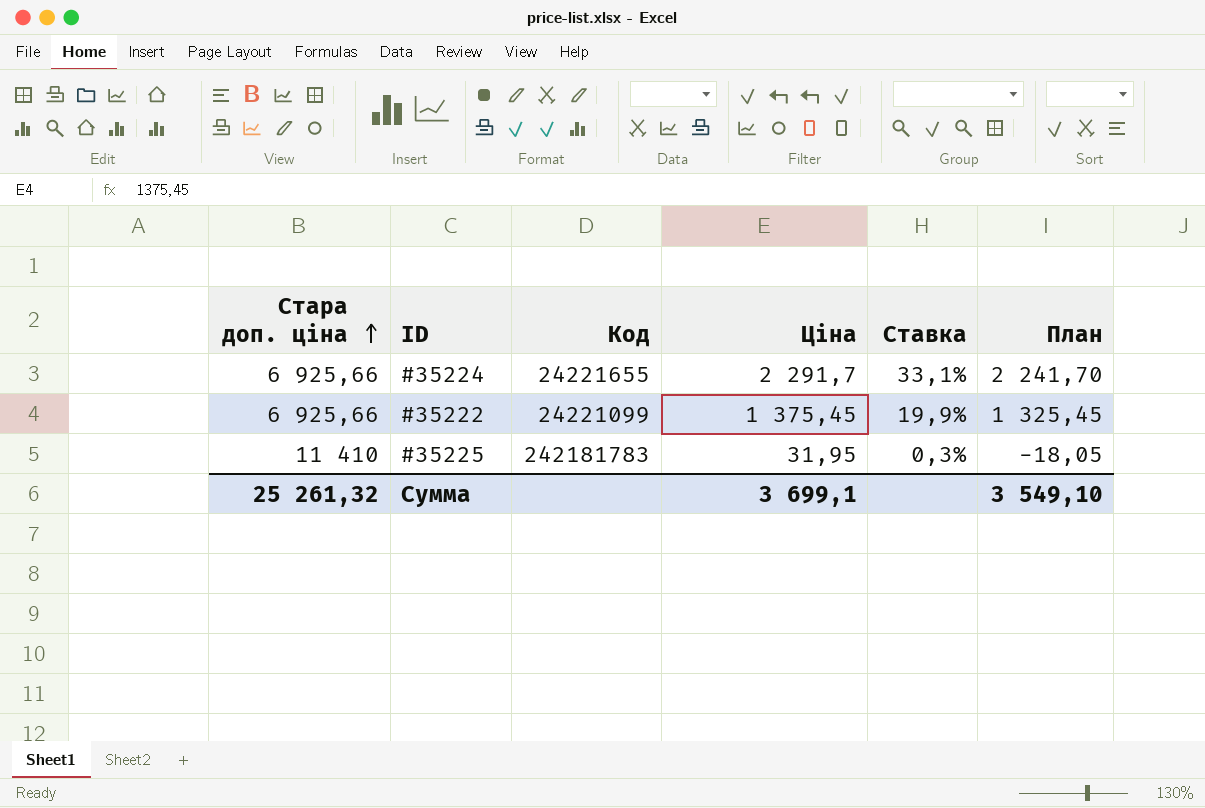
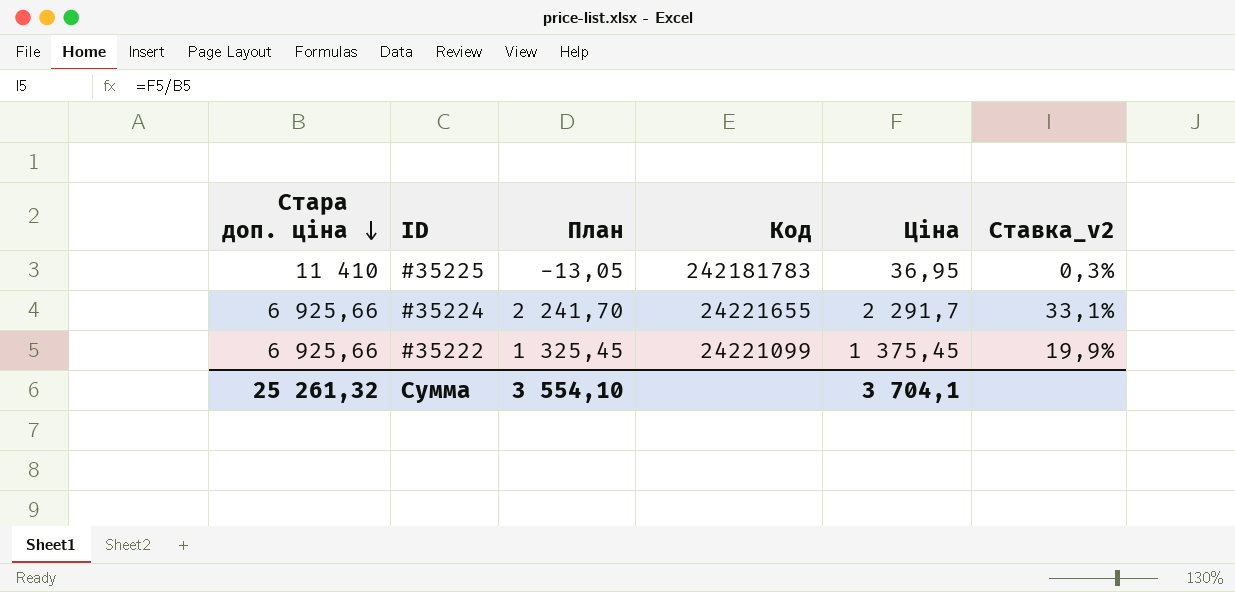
row order: Стара доп. ціна ascending -> Стара доп. ціна descending
column План | position: 6 -> 3
column name: Ставка -> Ставка_v2
#35225 | План: -18,05 -> -13,05
#35225 | Ціна: 31,95 -> 36,95
Сумма | План: 3 549,10 -> 3 554,10
Сумма | Ціна: 3 699,1 -> 3 704,1

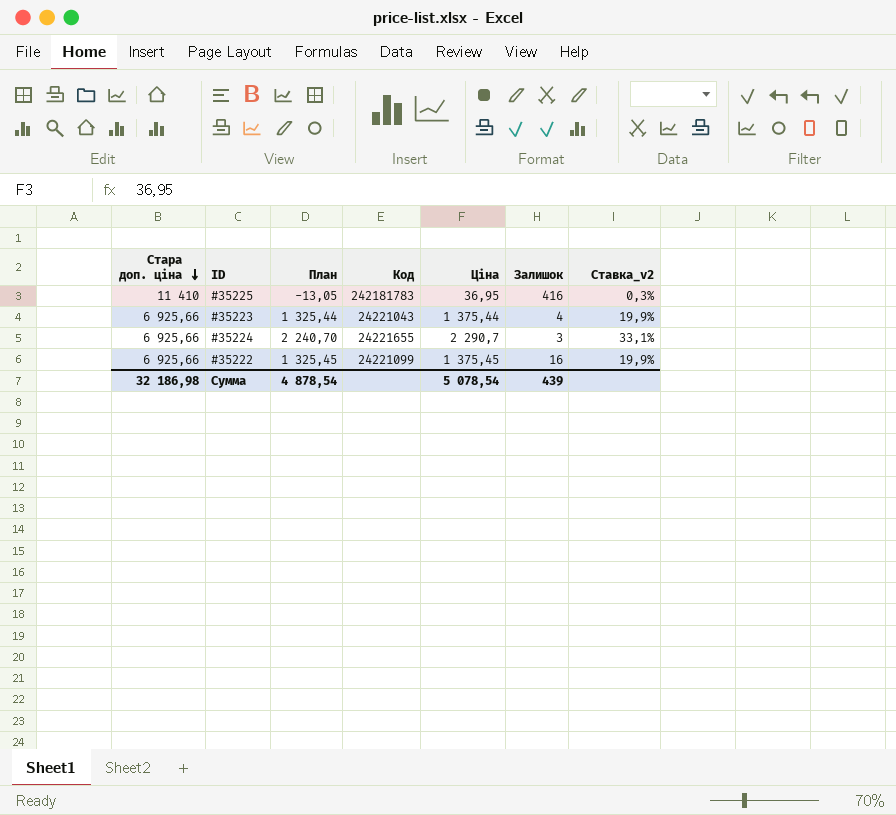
column Залишок | position: none -> 6
row #35223: none -> 6 925,66 | 1 325,44 | 24221043 | 1 375,44 | 4 | 19,9%
#35224 | План: 2 241,70 -> 2 240,70
#35224 | Ціна: 2 291,7 -> 2 290,7
Сумма | Стара доп. ціна: 25 261,32 -> 32 186,98
Сумма | План: 3 554,10 -> 4 878,54
Сумма | Ціна: 3 704,1 -> 5 078,54

